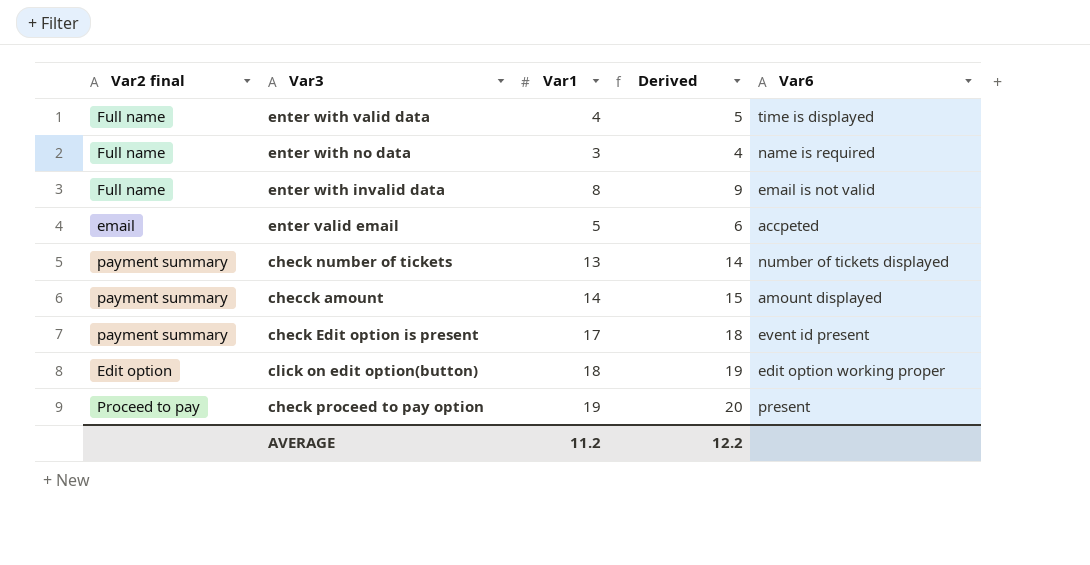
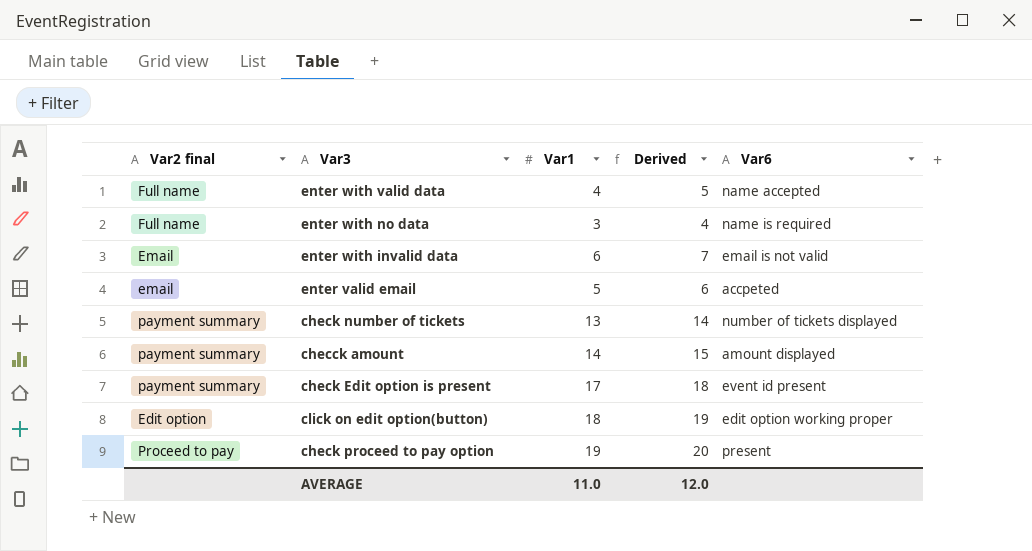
enter with valid data | Var6: time is displayed -> name accepted
enter with invalid data | Var2 final: Full name -> Email
enter with invalid data | Var1: 8 -> 6
enter with invalid data | Derived: 9 -> 7
AVERAGE | Var1: 11.2 -> 11.0
AVERAGE | Derived: 12.2 -> 12.0

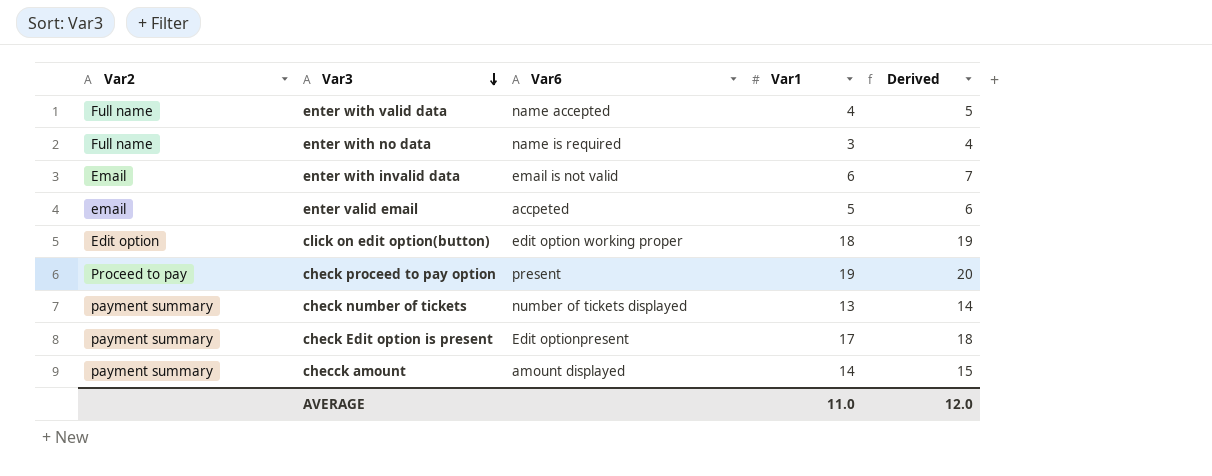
row order: none -> Var3 descending
column name: Var2 final -> Var2
column Var6 | position: 5 -> 3
check Edit option is present | Var6: event id present -> Edit optionpresent

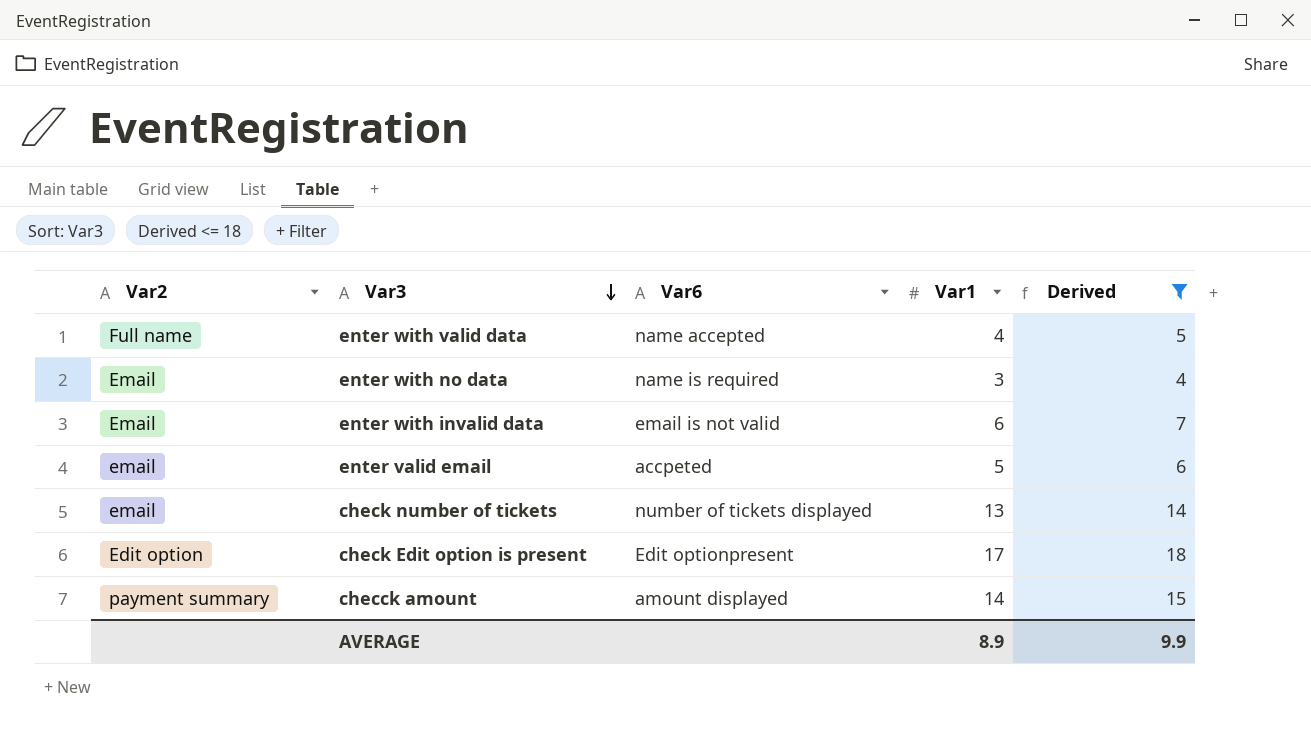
filter: none -> Derived <= 18
enter with no data | Var2: Full name -> Email
check number of tickets | Var2: payment summary -> email
check Edit option is present | Var2: payment summary -> Edit option
AVERAGE | Var1: 11.0 -> 8.9
AVERAGE | Derived: 12.0 -> 9.9

